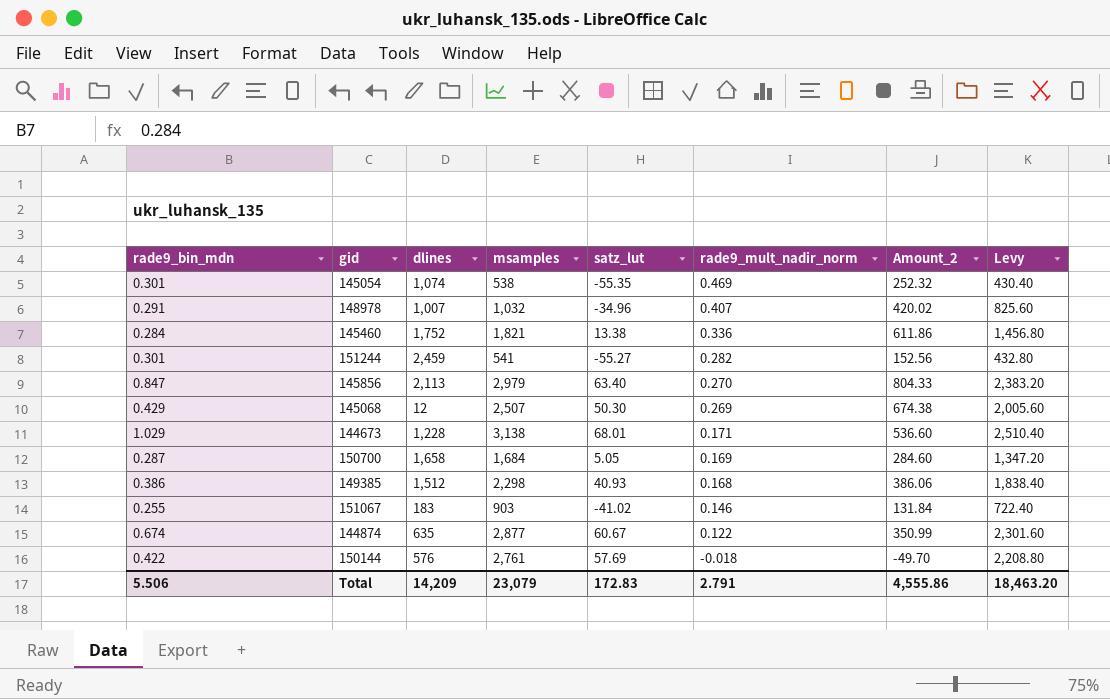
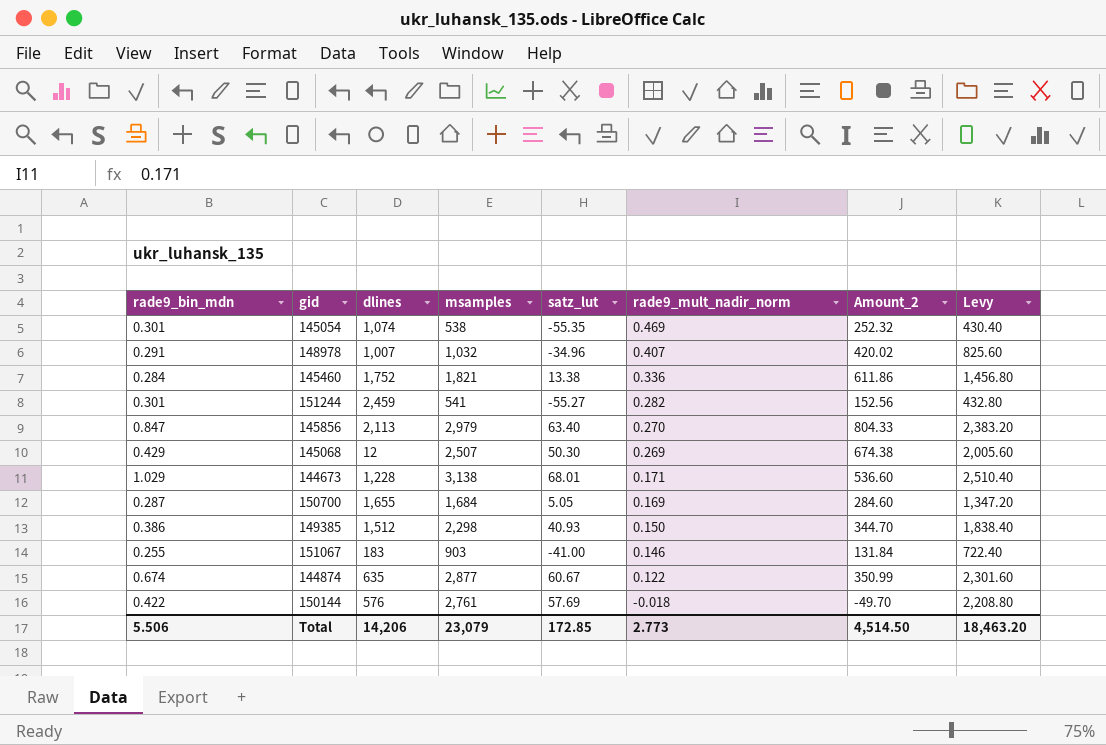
150700 | dlines: 1,658 -> 1,655
149385 | rade9_mult_nadir_norm: 0.168 -> 0.150
149385 | Amount_2: 386.06 -> 344.70
151067 | satz_lut: -41.02 -> -41.00
Total | dlines: 14,209 -> 14,206
Total | satz_lut: 172.83 -> 172.85
Total | rade9_mult_nadir_norm: 2.791 -> 2.773
Total | Amount_2: 4,555.86 -> 4,514.50

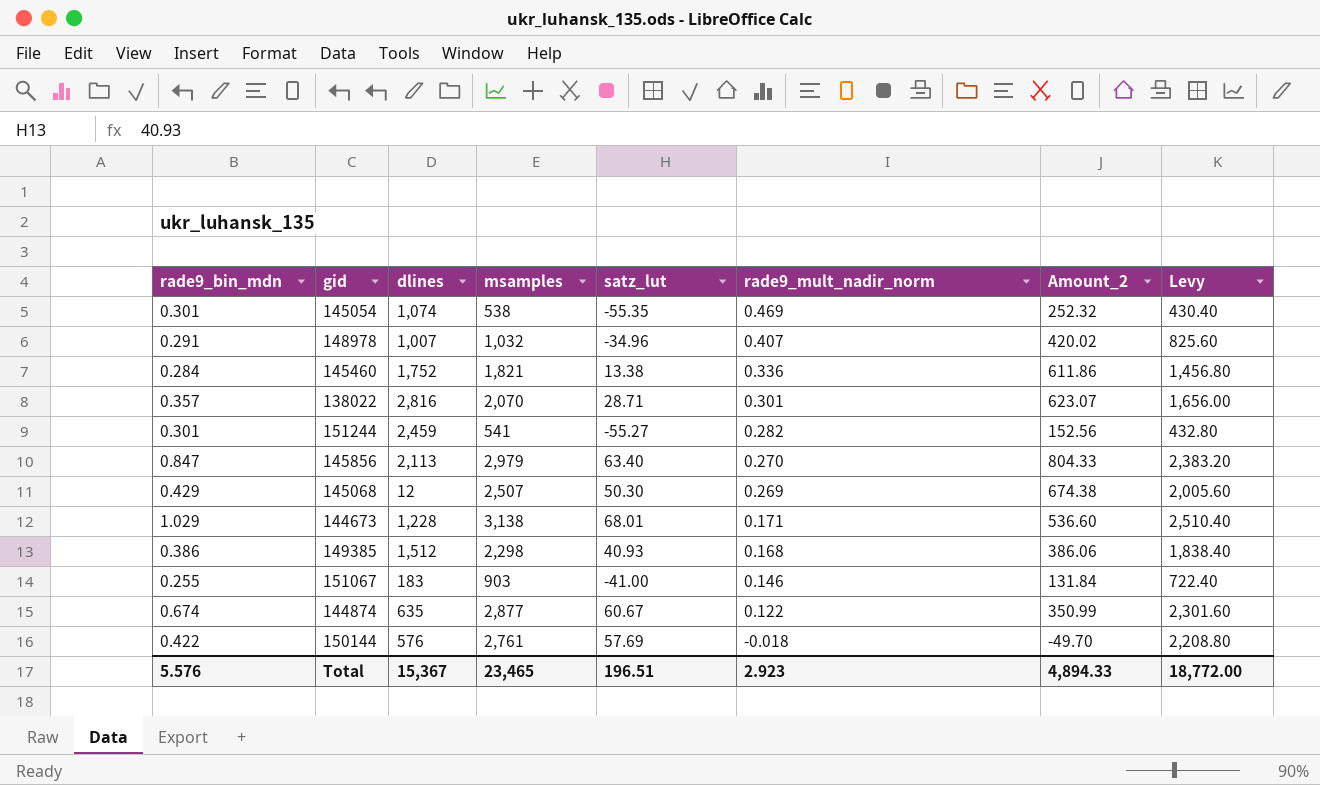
row 150700: 0.287 | 1,655 | 1,684 | 5.05 | 0.169 | 284.60 | 1,347.20 -> none
row 138022: none -> 0.357 | 2,816 | 2,070 | 28.71 | 0.301 | 623.07 | 1,656.00
149385 | rade9_mult_nadir_norm: 0.150 -> 0.168
149385 | Amount_2: 344.70 -> 386.06
Total | rade9_bin_mdn: 5.506 -> 5.576
Total | dlines: 14,206 -> 15,367
Total | msamples: 23,079 -> 23,465
Total | satz_lut: 172.85 -> 196.51
Total | rade9_mult_nadir_norm: 2.773 -> 2.923
Total | Amount_2: 4,514.50 -> 4,894.33
Total | Levy: 18,463.20 -> 18,772.00

